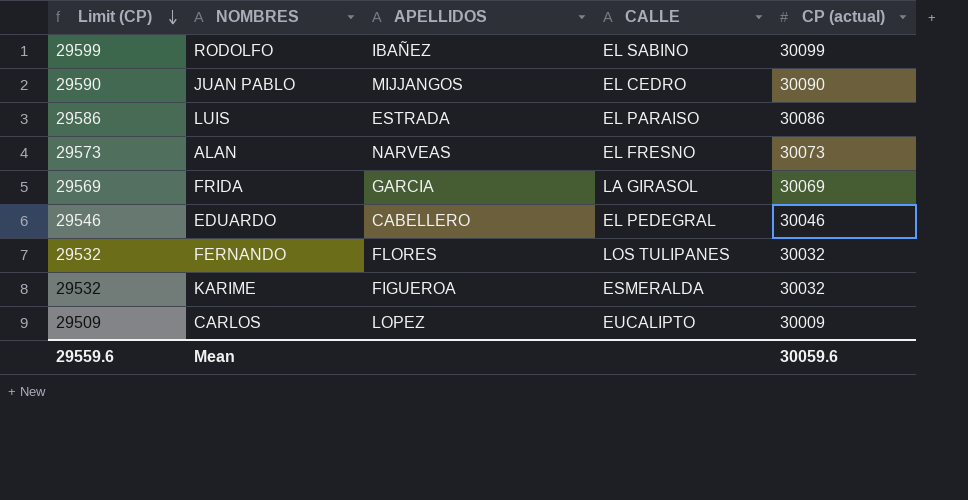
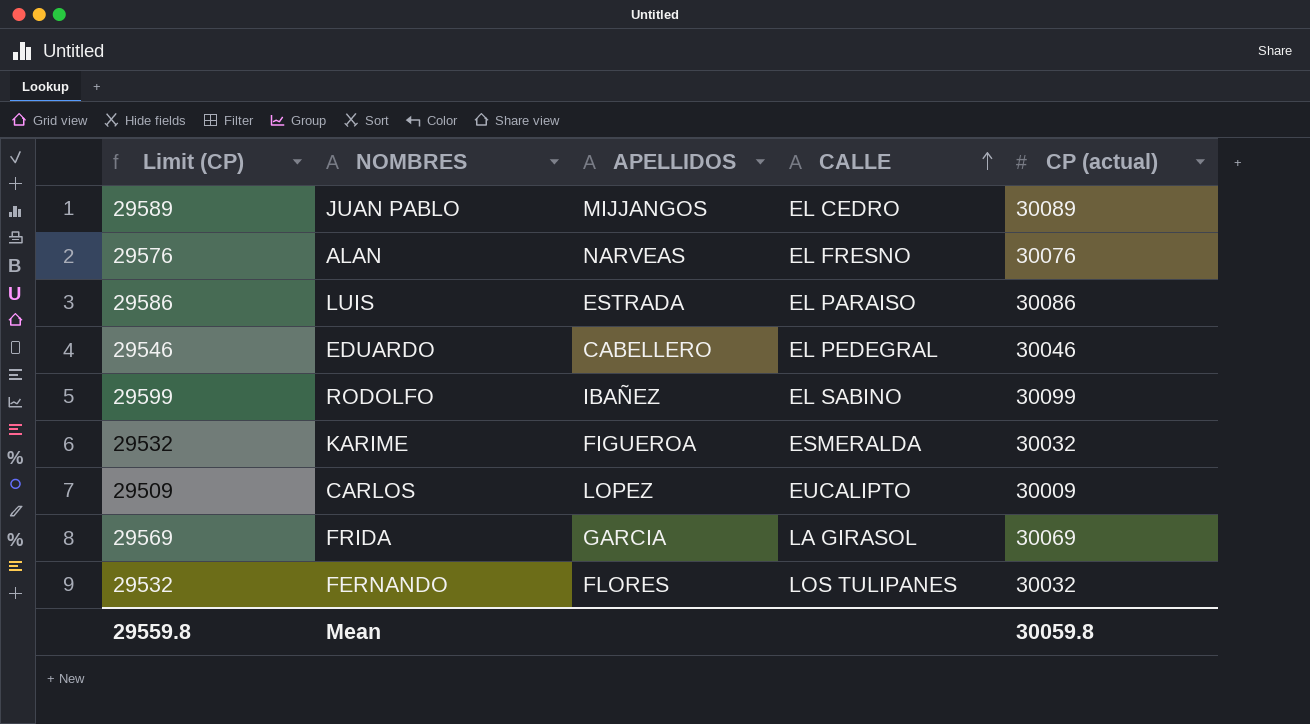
row order: Limit (CP) descending -> CALLE ascending
JUAN PABLO | Limit (CP): 29590 -> 29589
JUAN PABLO | CP (actual): 30090 -> 30089
ALAN | Limit (CP): 29573 -> 29576
ALAN | CP (actual): 30073 -> 30076
Mean | Limit (CP): 29559.6 -> 29559.8
Mean | CP (actual): 30059.6 -> 30059.8

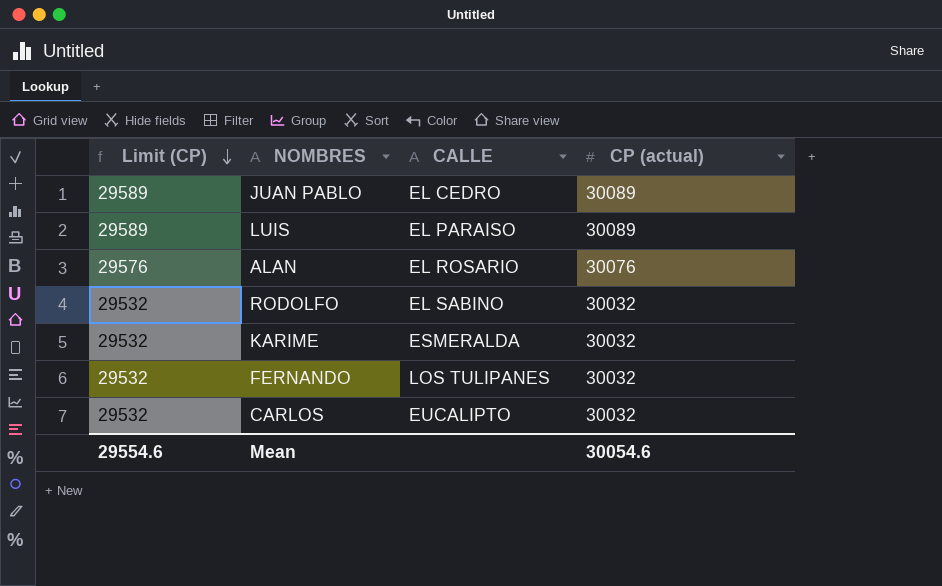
row order: CALLE ascending -> Limit (CP) descending
column APELLIDOS | position: 3 -> none
row EDUARDO: 29546 | CABELLERO | EL PEDEGRAL | 30046 -> none
row FRIDA: 29569 | GARCIA | LA GIRASOL | 30069 -> none
LUIS | Limit (CP): 29586 -> 29589
LUIS | CP (actual): 30086 -> 30089
ALAN | CALLE: EL FRESNO -> EL ROSARIO
RODOLFO | Limit (CP): 29599 -> 29532
RODOLFO | CP (actual): 30099 -> 30032
CARLOS | Limit (CP): 29509 -> 29532
CARLOS | CP (actual): 30009 -> 30032
Mean | Limit (CP): 29559.8 -> 29554.6
Mean | CP (actual): 30059.8 -> 30054.6

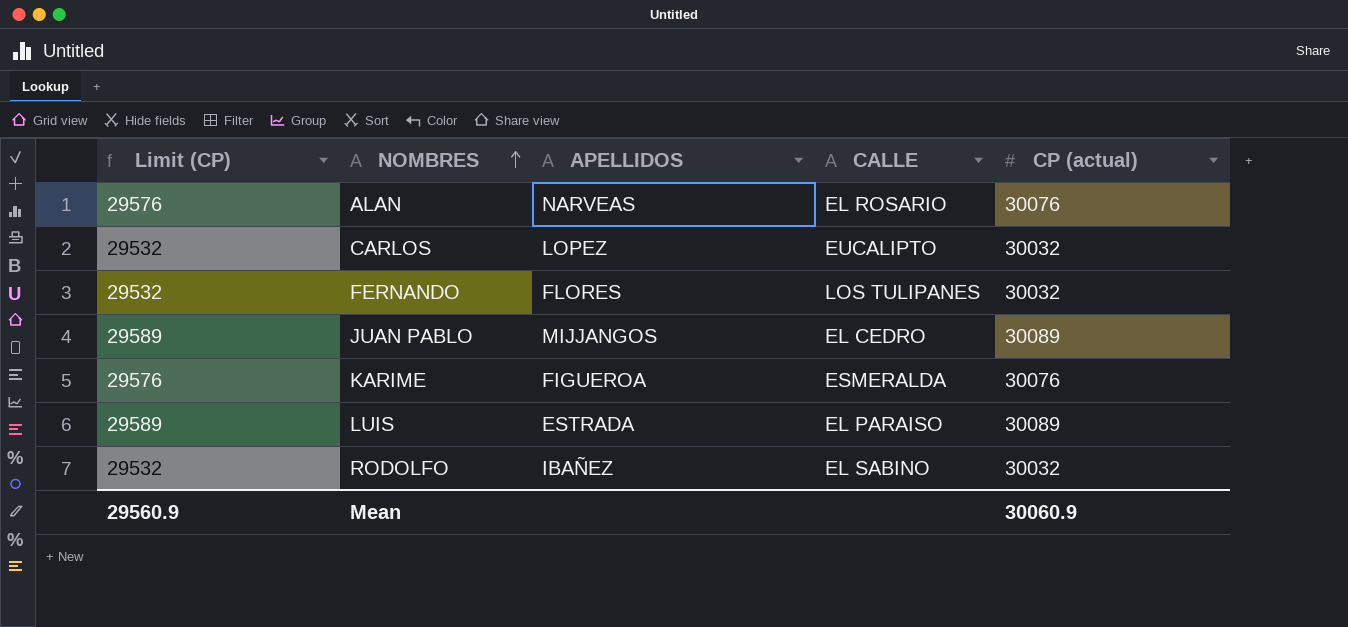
row order: Limit (CP) descending -> NOMBRES ascending
column APELLIDOS | position: none -> 3
KARIME | Limit (CP): 29532 -> 29576
KARIME | CP (actual): 30032 -> 30076
Mean | Limit (CP): 29554.6 -> 29560.9
Mean | CP (actual): 30054.6 -> 30060.9

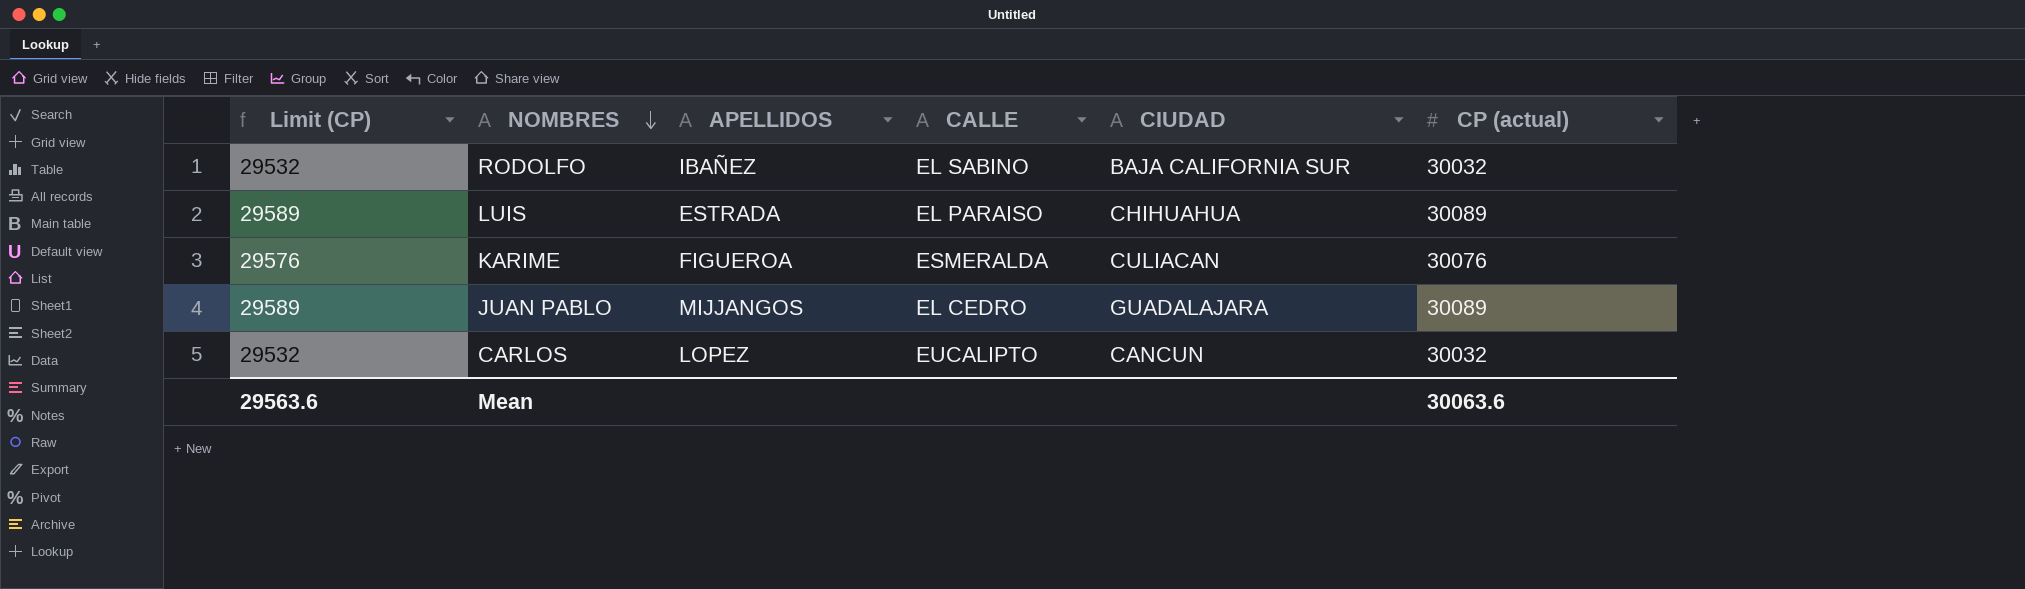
row order: NOMBRES ascending -> NOMBRES descending
column CIUDAD | position: none -> 5
row ALAN: 29576 | NARVEAS | EL ROSARIO | 30076 -> none
row FERNANDO: 29532 | FLORES | LOS TULIPANES | 30032 -> none
Mean | Limit (CP): 29560.9 -> 29563.6
Mean | CP (actual): 30060.9 -> 30063.6

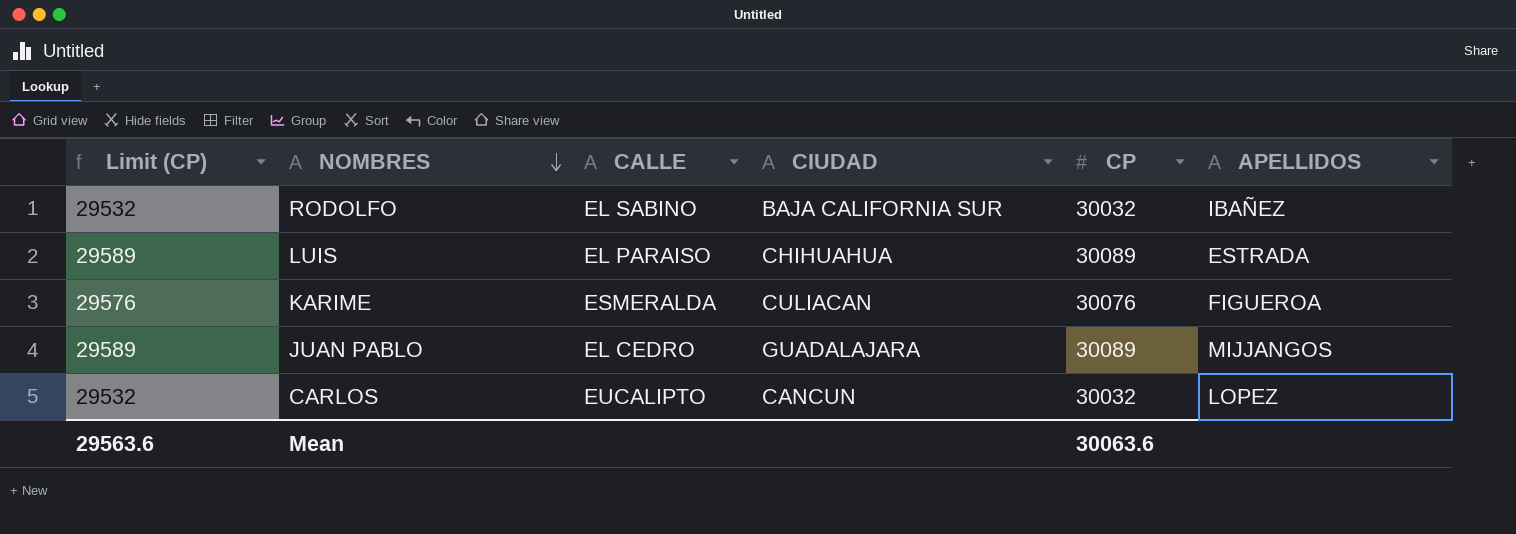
column name: CP (actual) -> CP
column APELLIDOS | position: 3 -> 6

